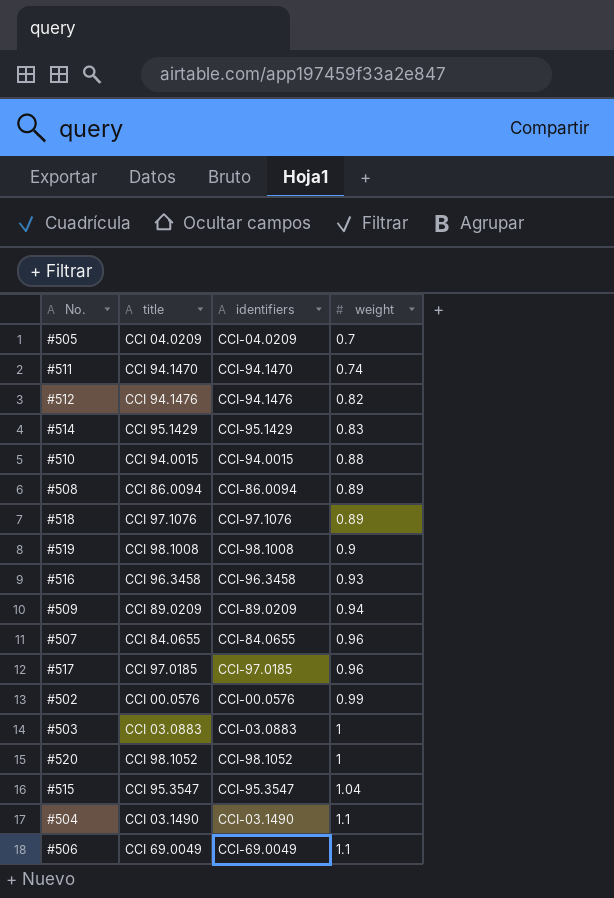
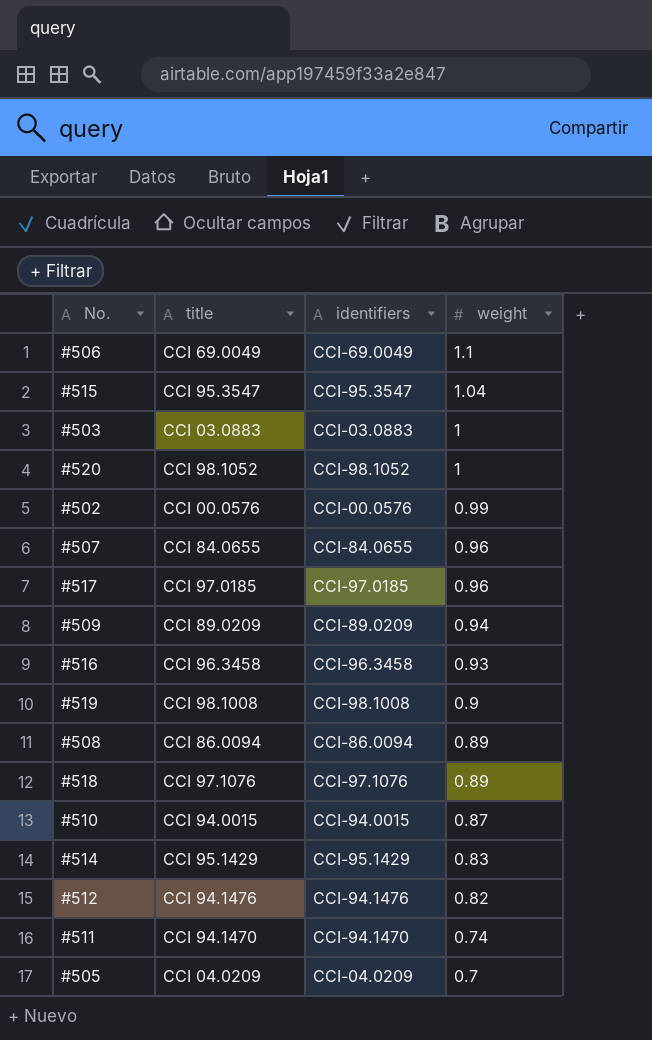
row order: weight ascending -> weight descending
row #504: CCI 03.1490 | CCI-03.1490 | 1.1 -> none
#510 | weight: 0.88 -> 0.87

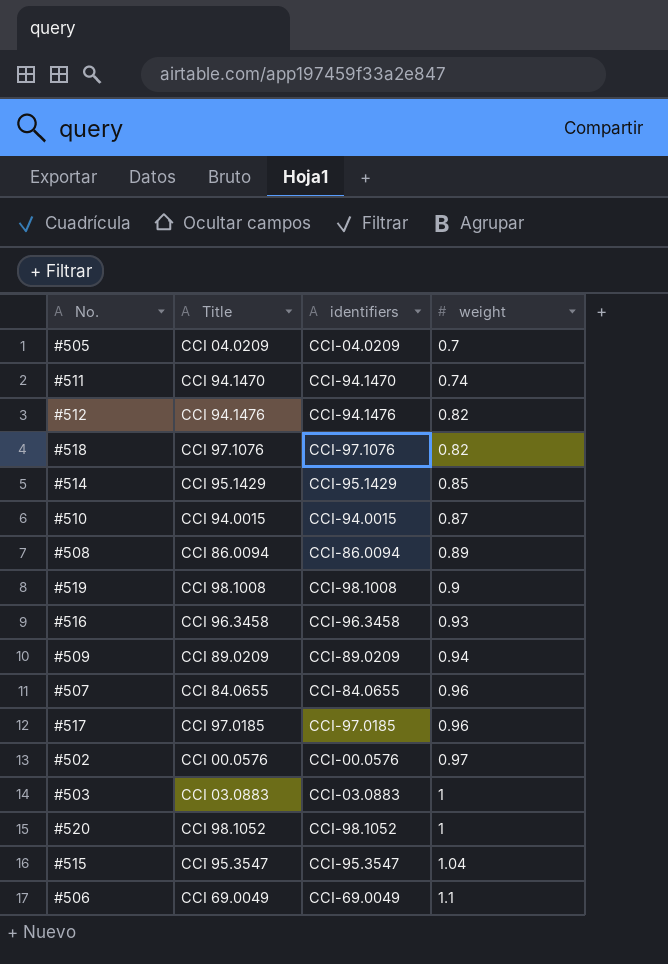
row order: weight descending -> weight ascending
column name: title -> Title
#518 | weight: 0.89 -> 0.82
#514 | weight: 0.83 -> 0.85
#502 | weight: 0.99 -> 0.97

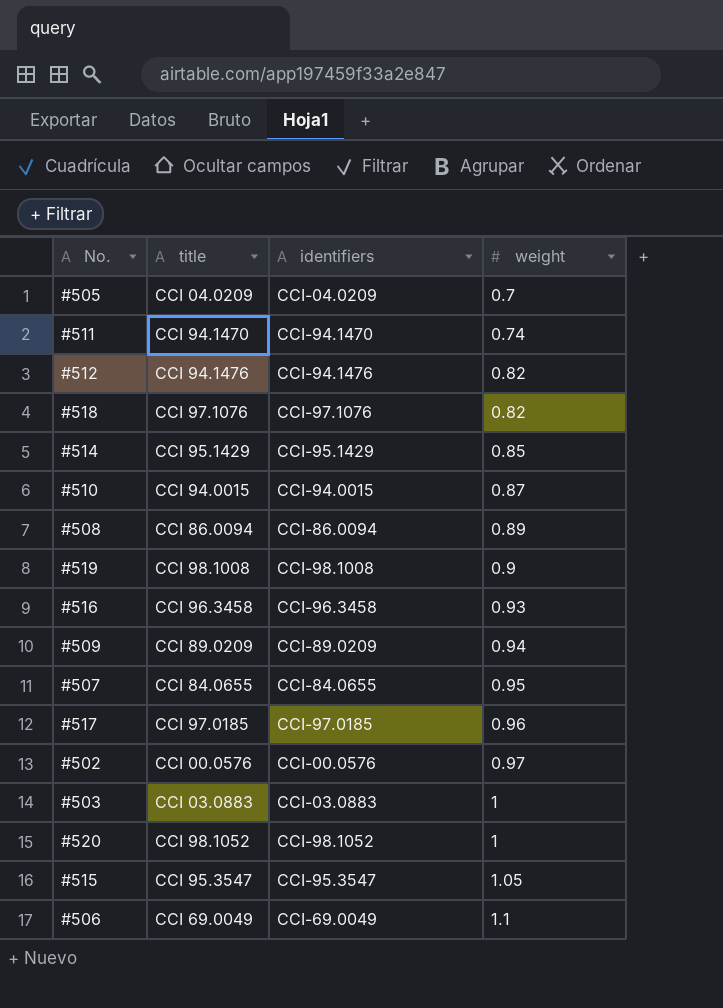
column name: Title -> title
#507 | weight: 0.96 -> 0.95
#515 | weight: 1.04 -> 1.05

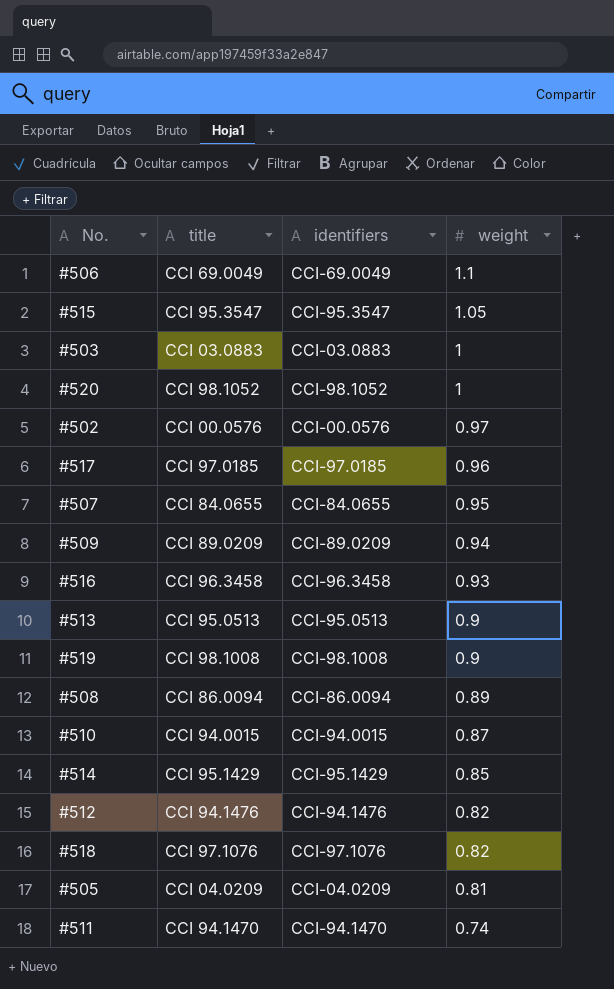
row order: weight ascending -> weight descending
row #513: none -> CCI 95.0513 | CCI-95.0513 | 0.9
#505 | weight: 0.7 -> 0.81

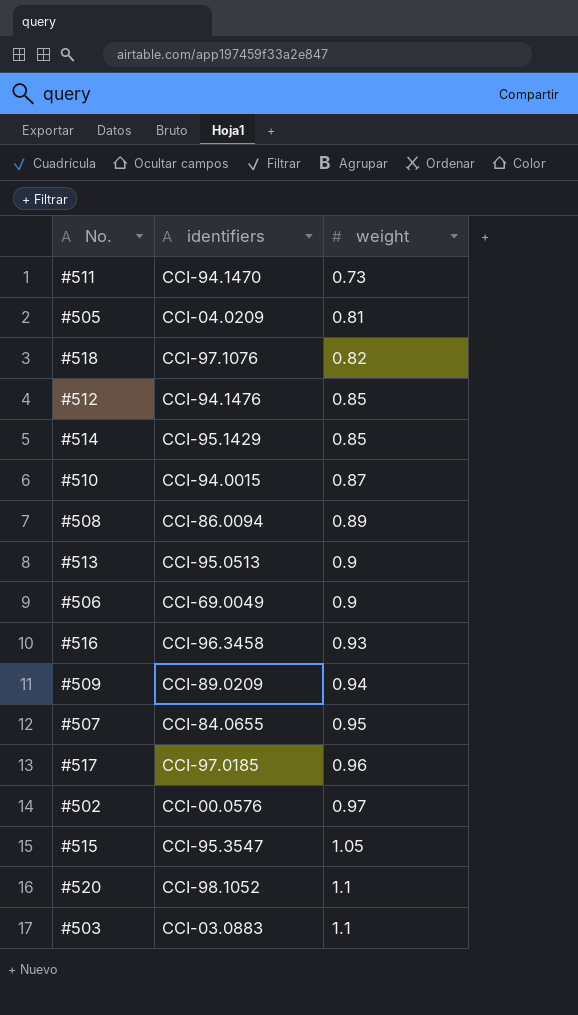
row order: weight descending -> weight ascending
column title | position: 2 -> none
row #519: CCI 98.1008 | CCI-98.1008 | 0.9 -> none
#511 | weight: 0.74 -> 0.73
#512 | weight: 0.82 -> 0.85
#506 | weight: 1.1 -> 0.9
#520 | weight: 1 -> 1.1
#503 | weight: 1 -> 1.1

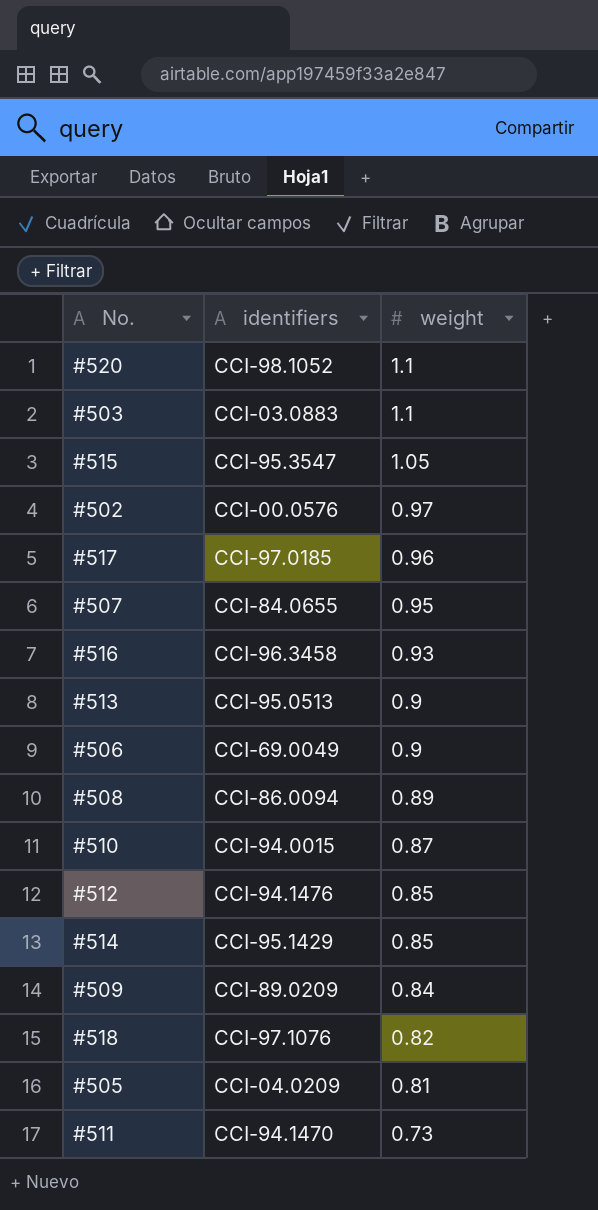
row order: weight ascending -> weight descending
#509 | weight: 0.94 -> 0.84

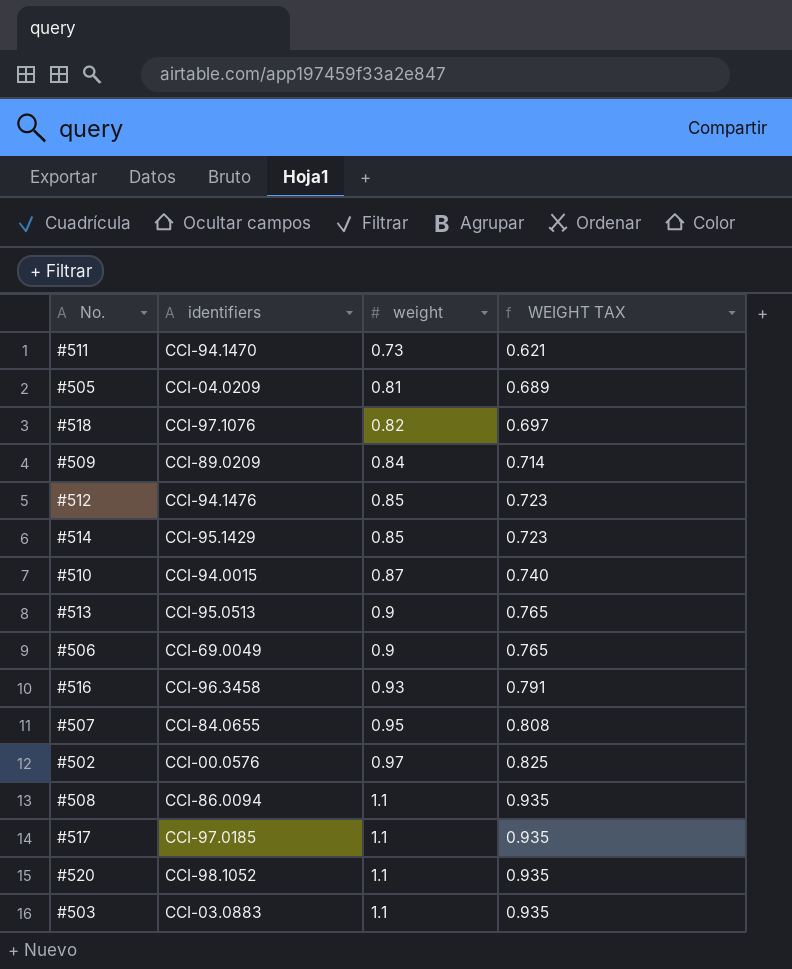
row order: weight descending -> weight ascending
column WEIGHT TAX | formula: none -> [weight] * 0.85
row #515: CCI-95.3547 | 1.05 -> none
#508 | weight: 0.89 -> 1.1
#517 | weight: 0.96 -> 1.1

